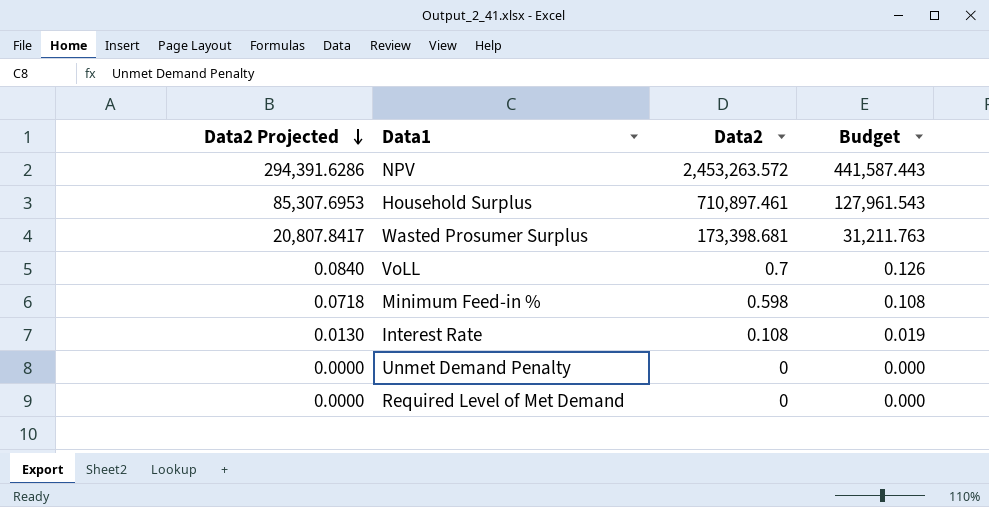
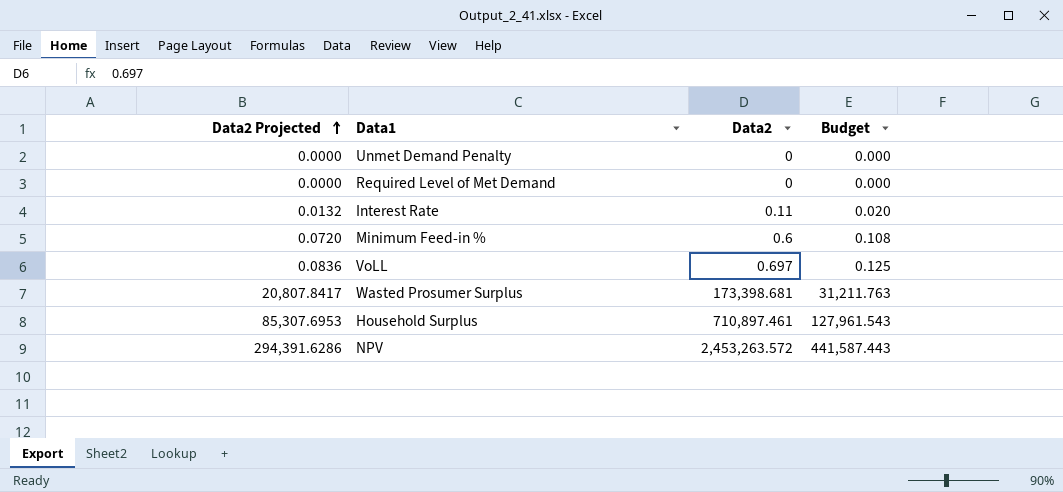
row order: Data2 Projected descending -> Data2 Projected ascending
Interest Rate | Data2 Projected: 0.0130 -> 0.0132
Interest Rate | Data2: 0.108 -> 0.11
Interest Rate | Budget: 0.019 -> 0.020
Minimum Feed-in % | Data2 Projected: 0.0718 -> 0.0720
Minimum Feed-in % | Data2: 0.598 -> 0.6
VoLL | Data2 Projected: 0.0840 -> 0.0836
VoLL | Data2: 0.7 -> 0.697
VoLL | Budget: 0.126 -> 0.125

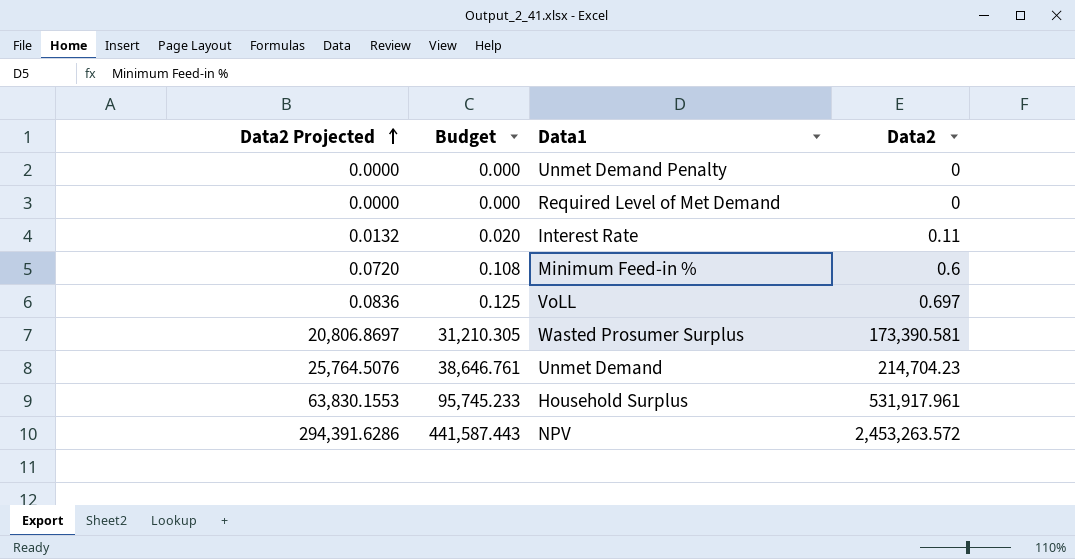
column Budget | position: 4 -> 2
Wasted Prosumer Surplus | Data2 Projected: 20,807.8417 -> 20,806.8697
Wasted Prosumer Surplus | Budget: 31,211.763 -> 31,210.305
Wasted Prosumer Surplus | Data2: 173,398.681 -> 173,390.581
row Unmet Demand: none -> 25,764.5076 | 38,646.761 | 214,704.23
Household Surplus | Data2 Projected: 85,307.6953 -> 63,830.1553
Household Surplus | Budget: 127,961.543 -> 95,745.233
Household Surplus | Data2: 710,897.461 -> 531,917.961

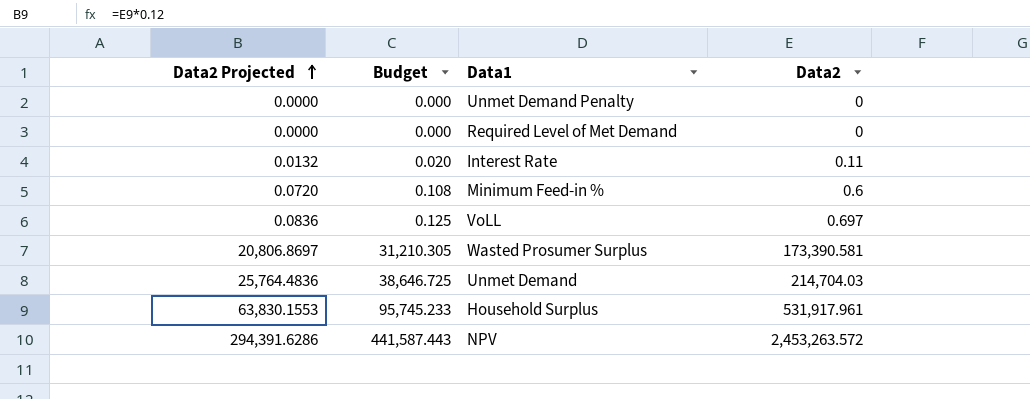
Unmet Demand | Data2 Projected: 25,764.5076 -> 25,764.4836
Unmet Demand | Budget: 38,646.761 -> 38,646.725
Unmet Demand | Data2: 214,704.23 -> 214,704.03

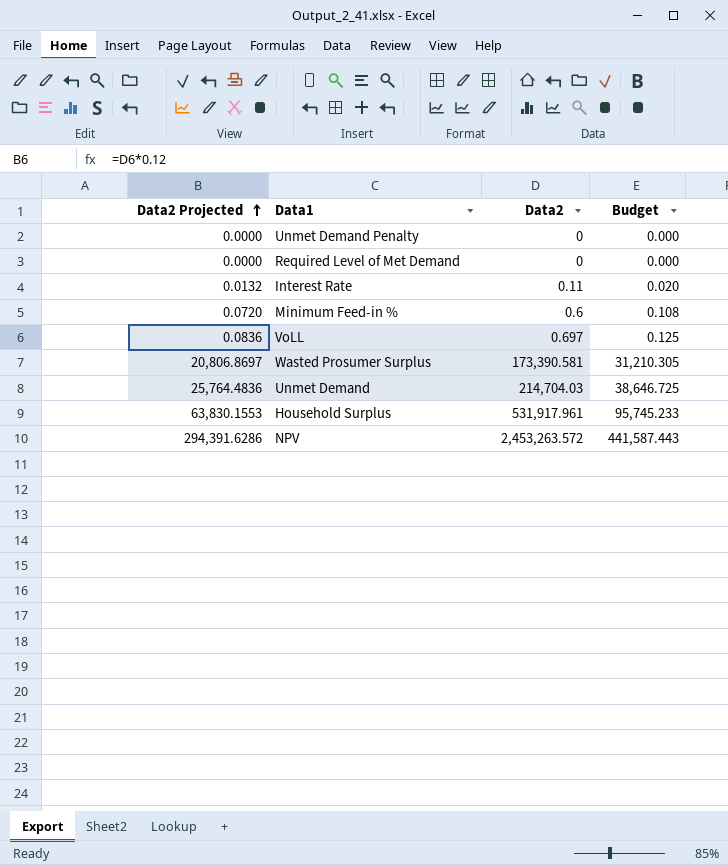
column Budget | position: 2 -> 4

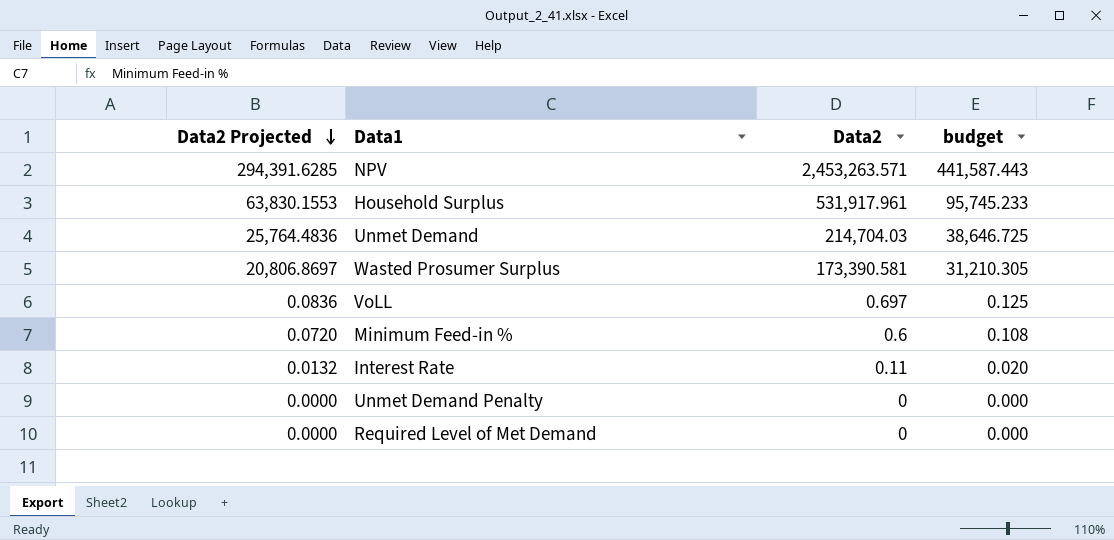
row order: Data2 Projected ascending -> Data2 Projected descending
column name: Budget -> budget
NPV | Data2 Projected: 294,391.6286 -> 294,391.6285
NPV | Data2: 2,453,263.572 -> 2,453,263.571

